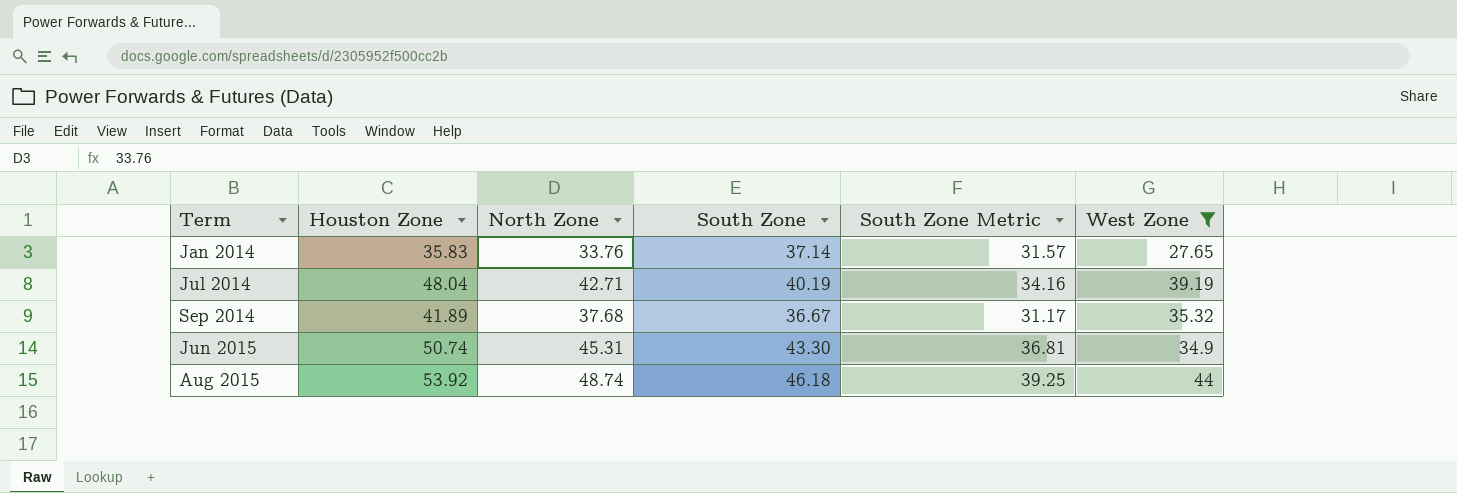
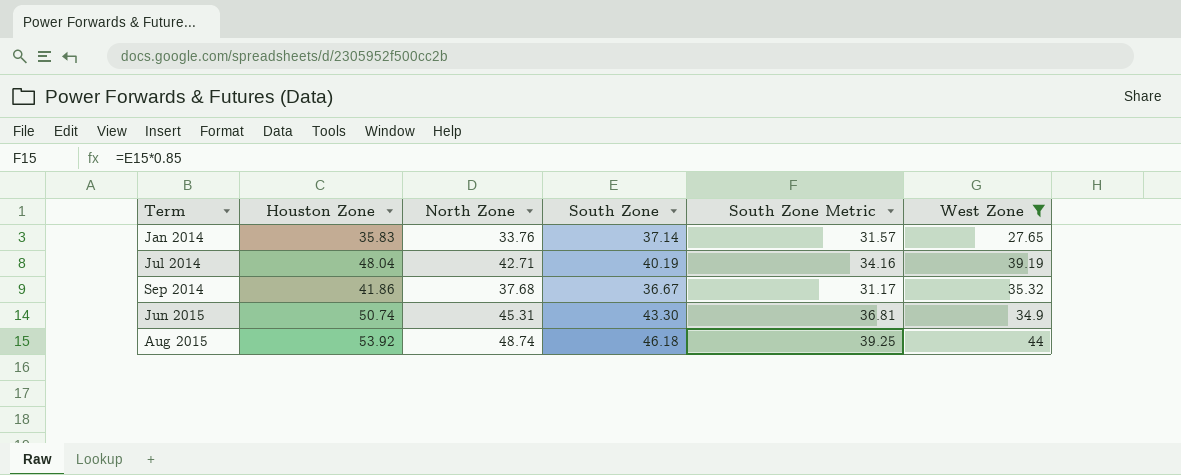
Sep 2014 | Houston Zone: 41.89 -> 41.86

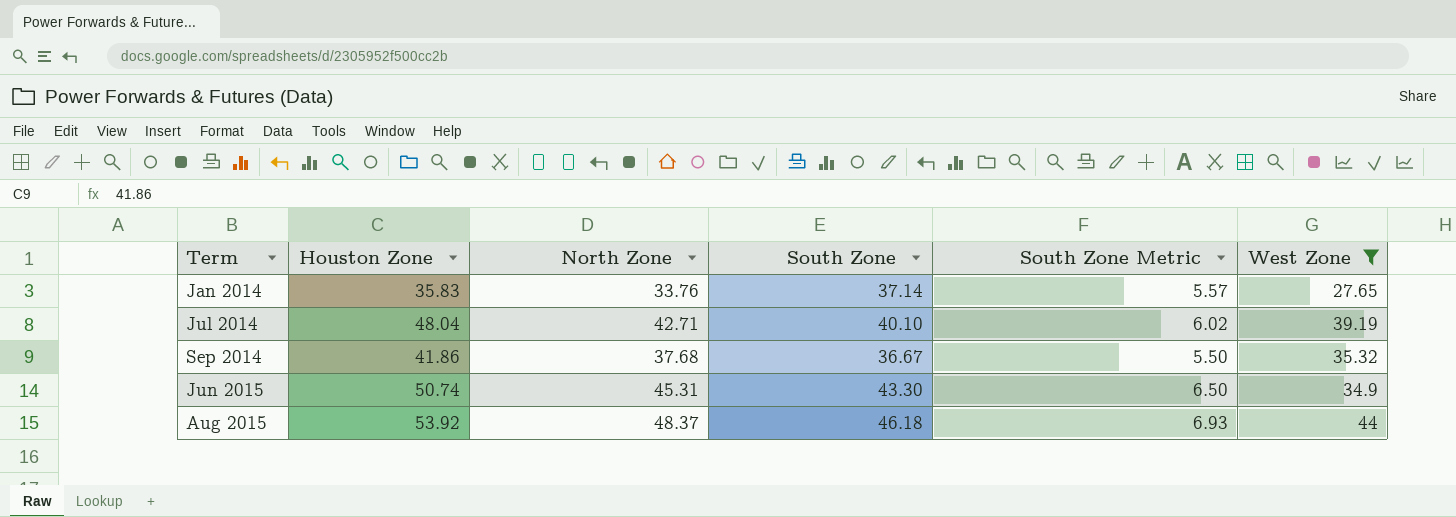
column South Zone Metric | formula: [South Zone] * 0.85 -> [South Zone] * 0.15
Jul 2014 | South Zone: 40.19 -> 40.10
Aug 2015 | North Zone: 48.74 -> 48.37

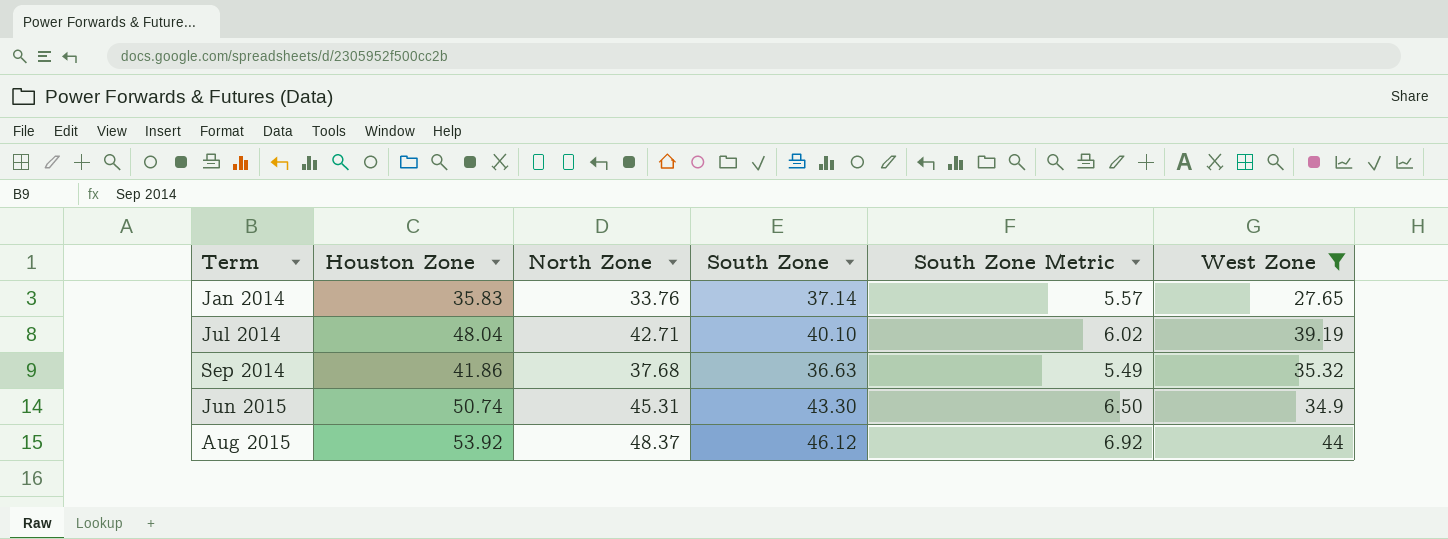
Sep 2014 | South Zone: 36.67 -> 36.63
Sep 2014 | South Zone Metric: 5.50 -> 5.49
Aug 2015 | South Zone: 46.18 -> 46.12
Aug 2015 | South Zone Metric: 6.93 -> 6.92

